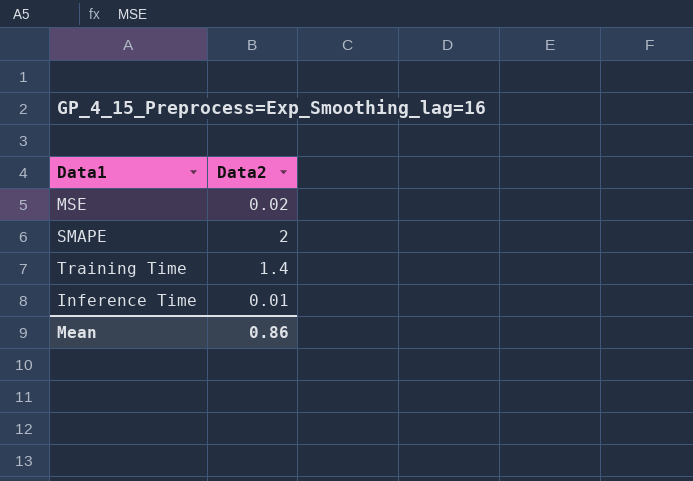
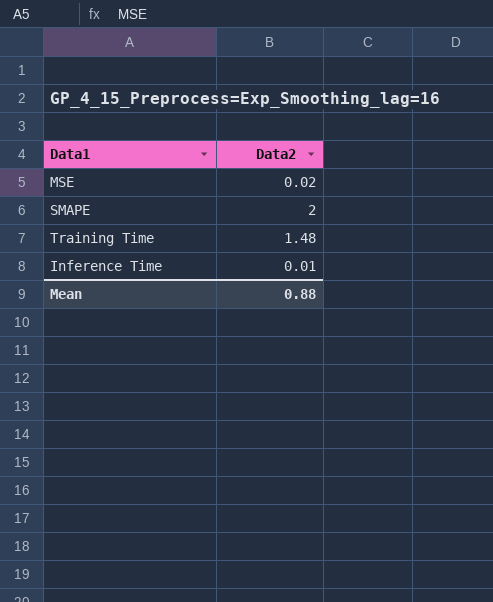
Training Time | Data2: 1.4 -> 1.48
Mean | Data2: 0.86 -> 0.88

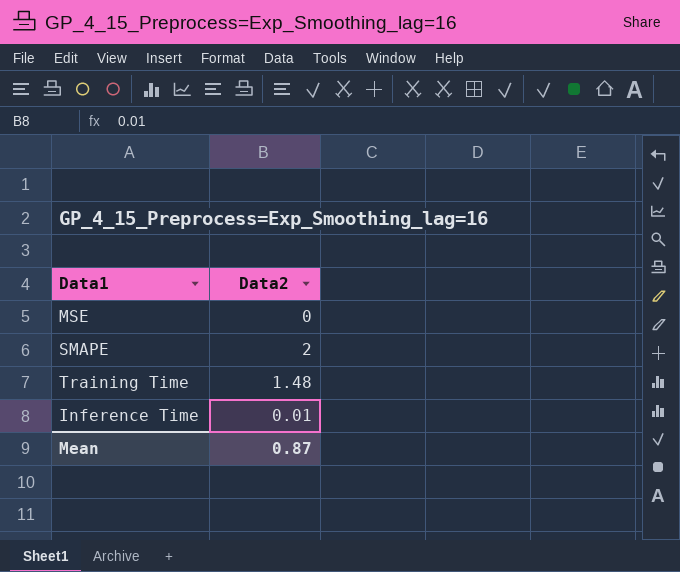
MSE | Data2: 0.02 -> 0
Mean | Data2: 0.88 -> 0.87

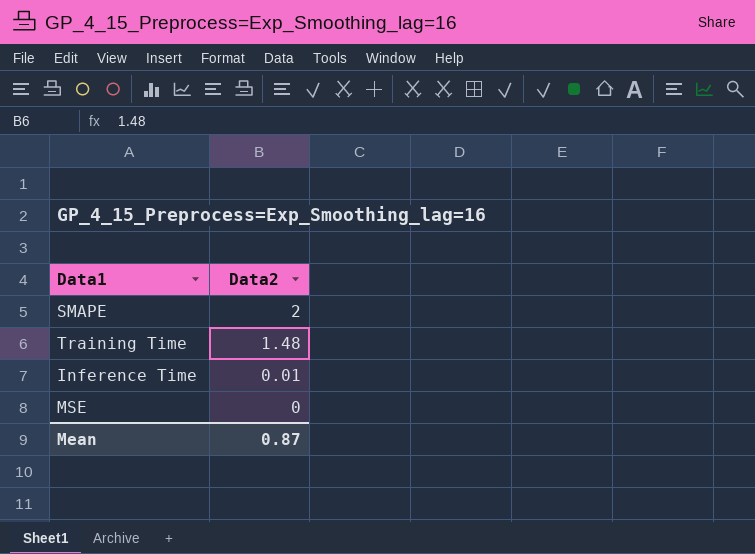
row order: none -> Data2 descending

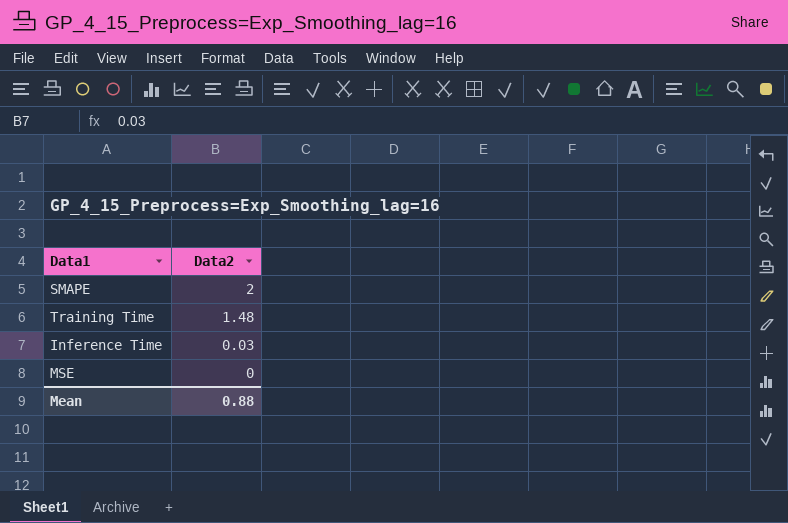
Inference Time | Data2: 0.01 -> 0.03
Mean | Data2: 0.87 -> 0.88

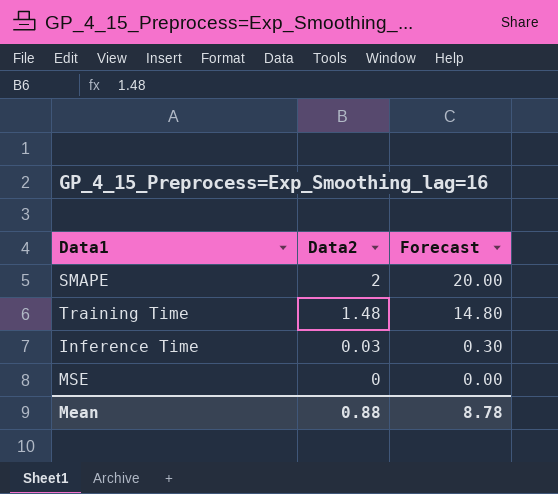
column Forecast | formula: none -> [Data2] * 10

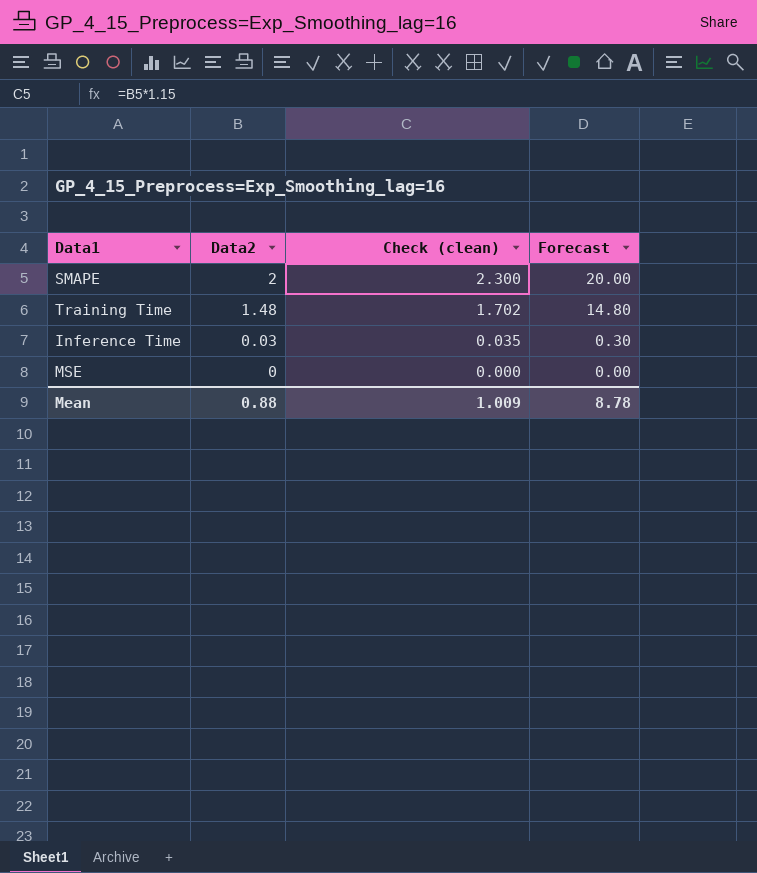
column Check (clean) | formula: none -> [Data2] * 1.15

